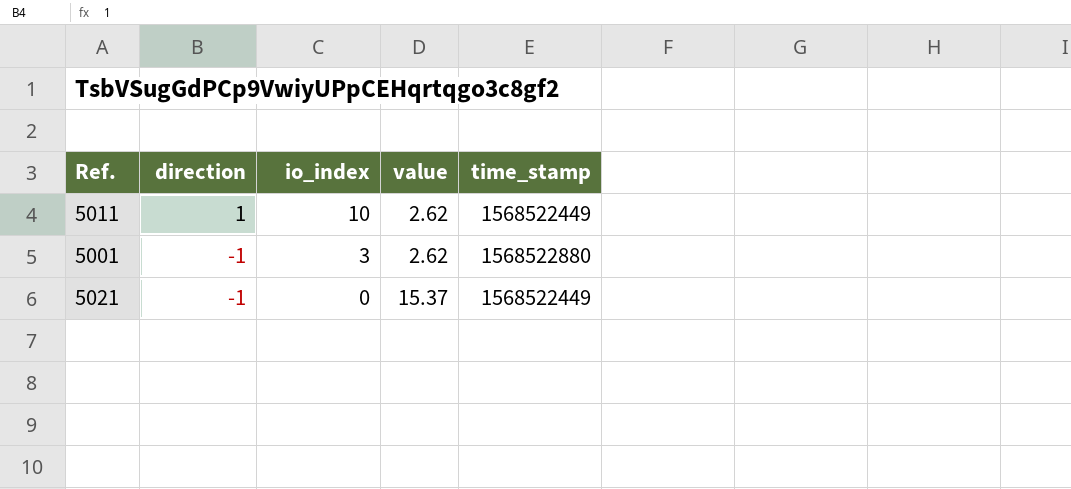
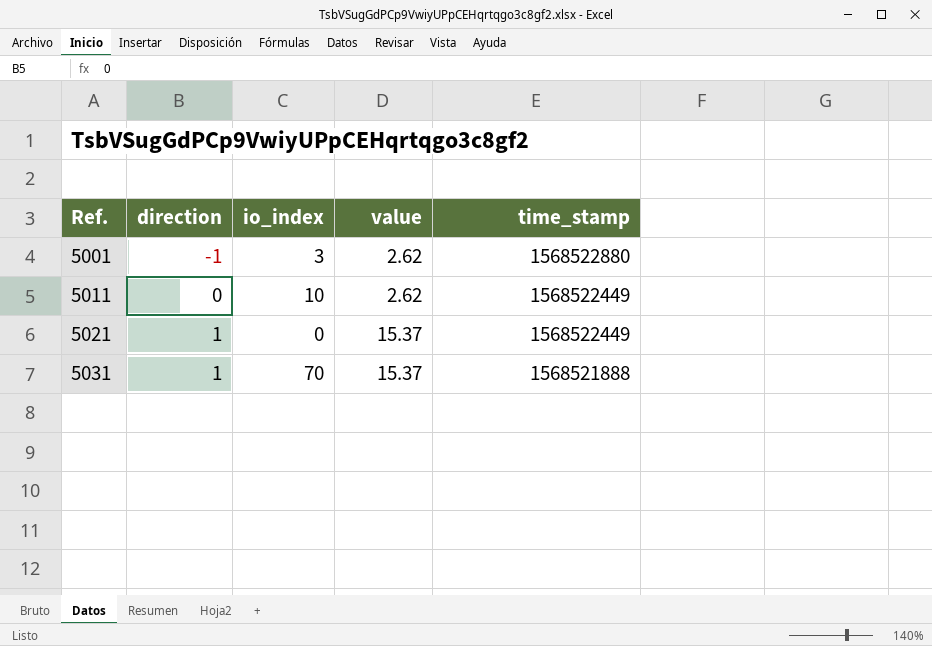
row order: direction descending -> Ref. ascending
5011 | direction: 1 -> 0
5021 | direction: -1 -> 1
row 5031: none -> 1 | 70 | 15.37 | 1568521888

